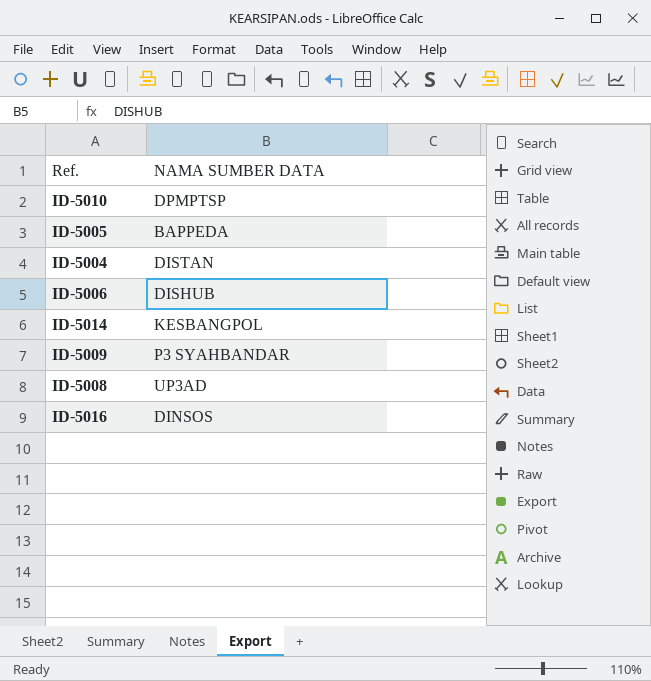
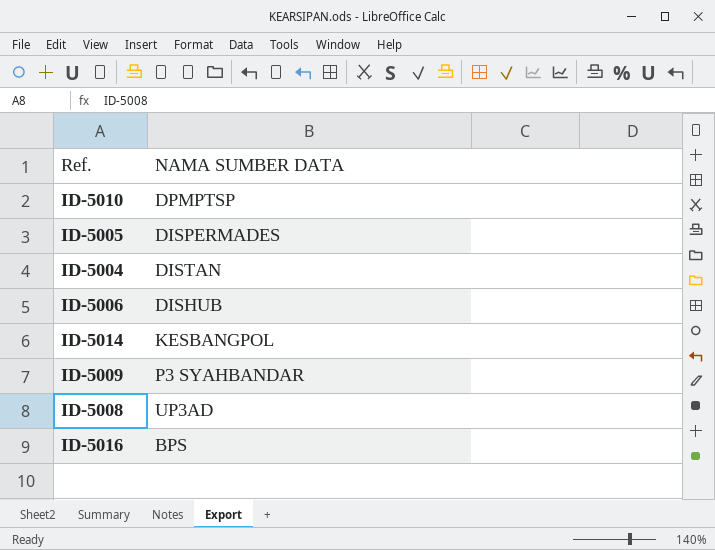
ID-5005 | NAMA SUMBER DATA: BAPPEDA -> DISPERMADES
ID-5016 | NAMA SUMBER DATA: DINSOS -> BPS

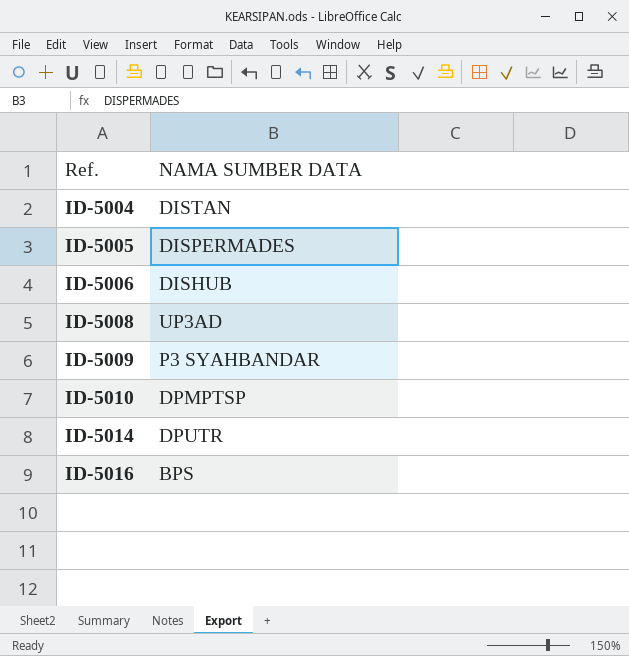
row order: none -> Ref. ascending
ID-5014 | NAMA SUMBER DATA: KESBANGPOL -> DPUTR

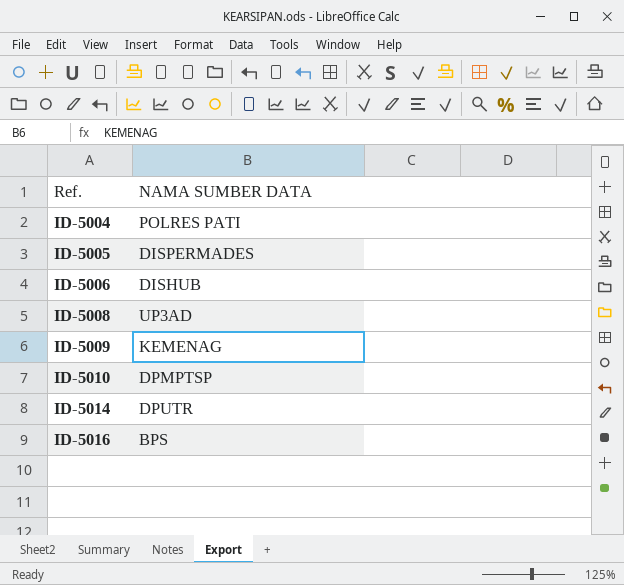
ID-5004 | NAMA SUMBER DATA: DISTAN -> POLRES PATI
ID-5009 | NAMA SUMBER DATA: P3 SYAHBANDAR -> KEMENAG

